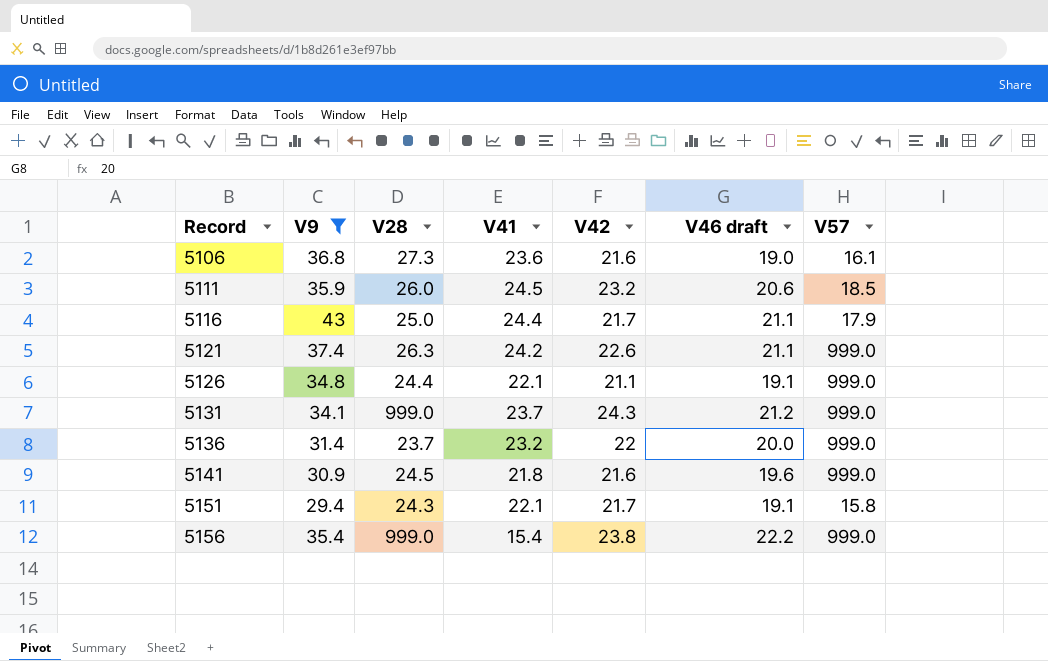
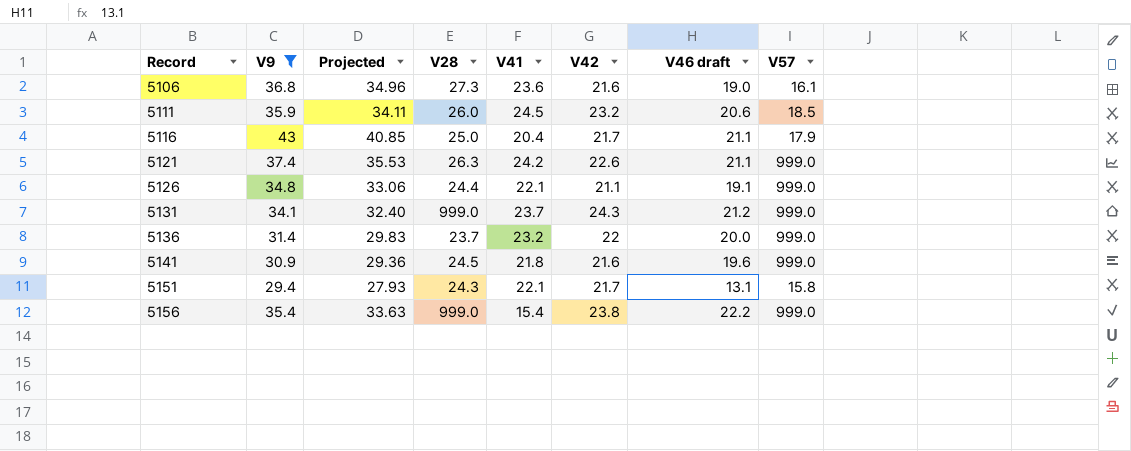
column Projected | formula: none -> [V9] * 0.95
5116 | V41: 24.4 -> 20.4
5151 | V46 draft: 19.1 -> 13.1

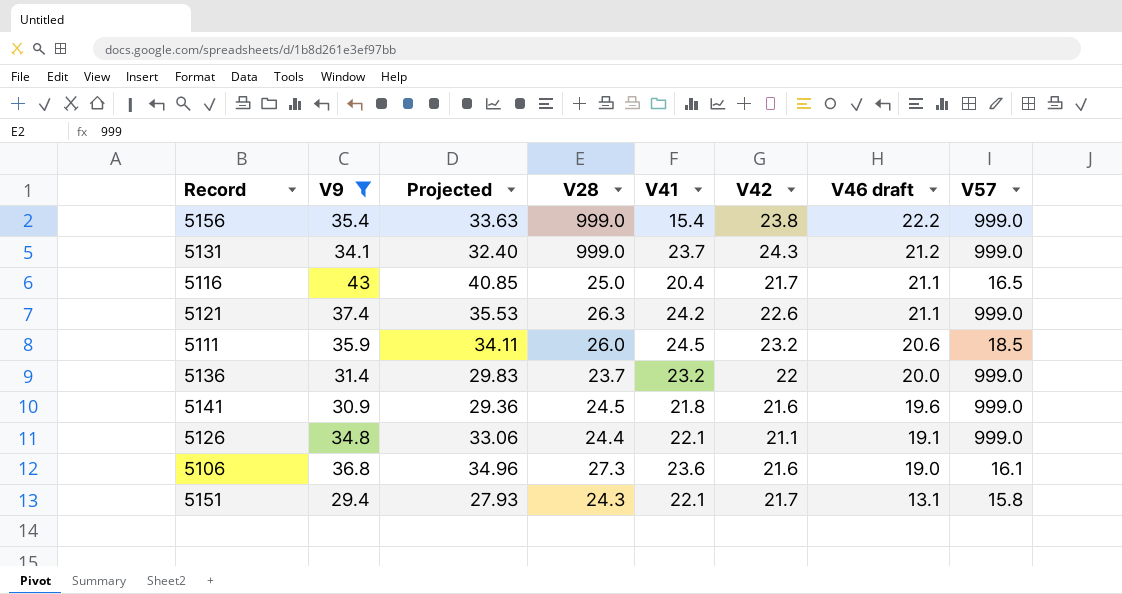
row order: Record ascending -> V46 draft descending
5116 | V57: 17.9 -> 16.5

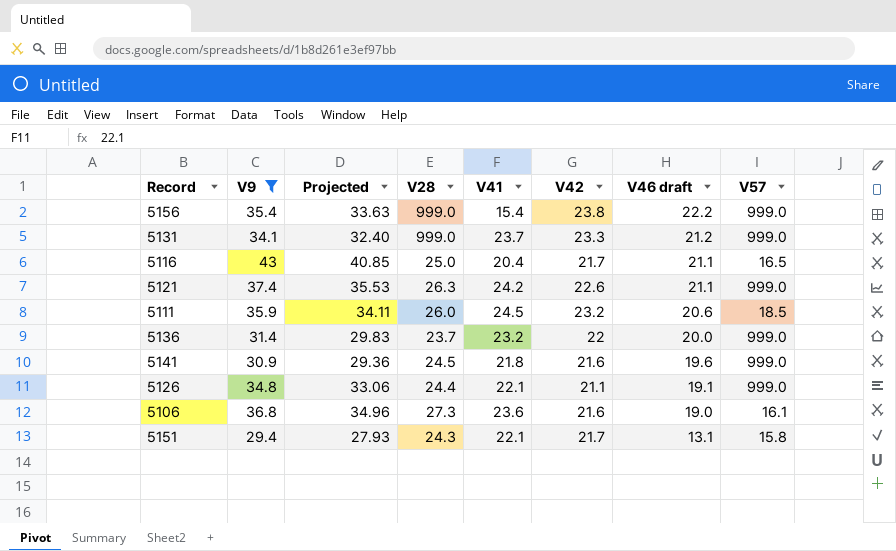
5131 | V42: 24.3 -> 23.3

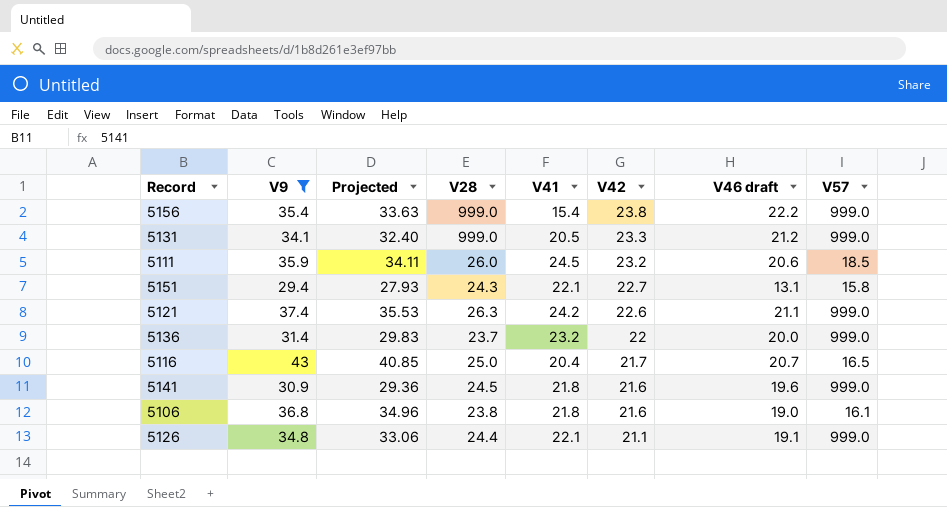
row order: V46 draft descending -> V42 descending
5131 | V41: 23.7 -> 20.5
5151 | V42: 21.7 -> 22.7
5116 | V46 draft: 21.1 -> 20.7
5106 | V28: 27.3 -> 23.8
5106 | V41: 23.6 -> 21.8

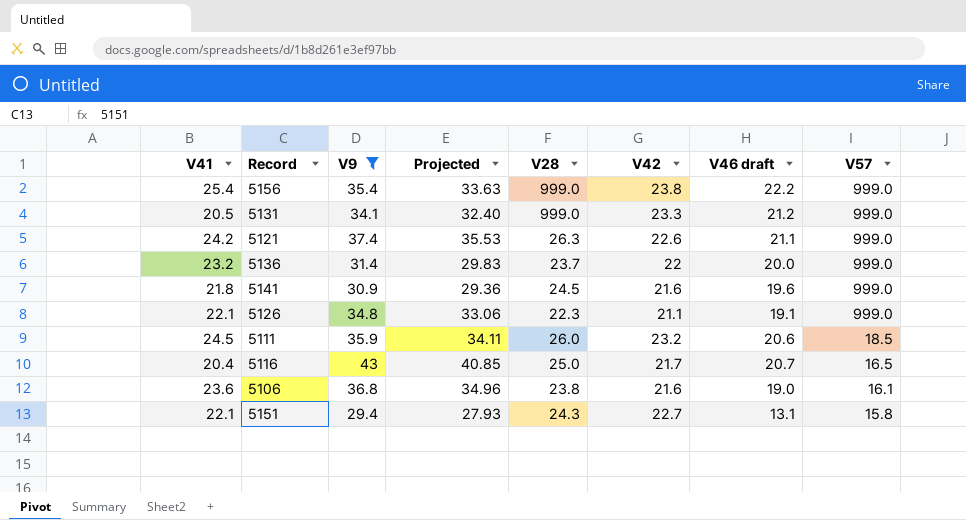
row order: V42 descending -> V57 descending
column V41 | position: 5 -> 1
5156 | V41: 15.4 -> 25.4
5126 | V28: 24.4 -> 22.3
5106 | V41: 21.8 -> 23.6

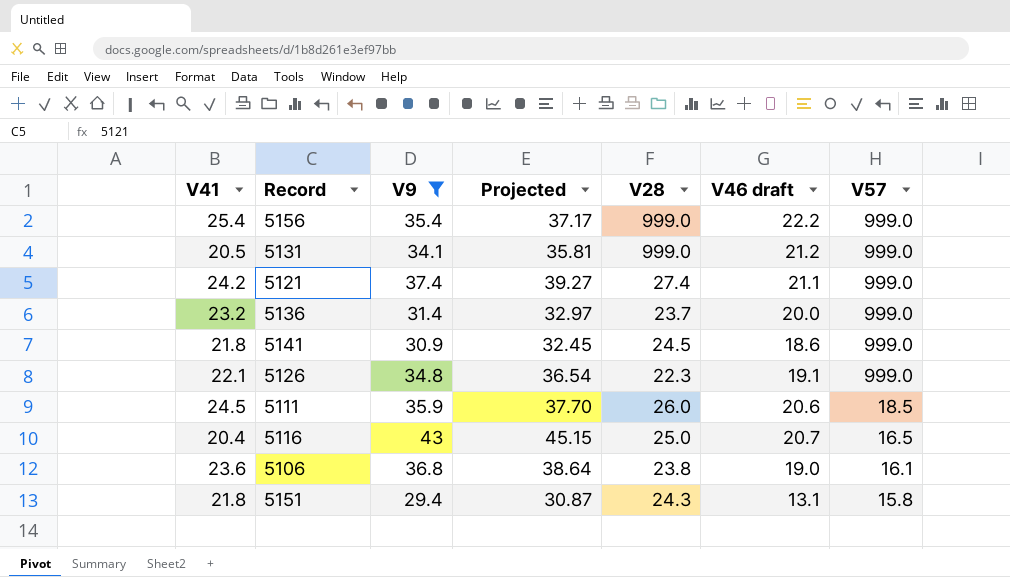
column V42 | position: 6 -> none
column Projected | formula: [V9] * 0.95 -> [V9] * 1.05
5121 | V28: 26.3 -> 27.4
5141 | V46 draft: 19.6 -> 18.6
5151 | V41: 22.1 -> 21.8

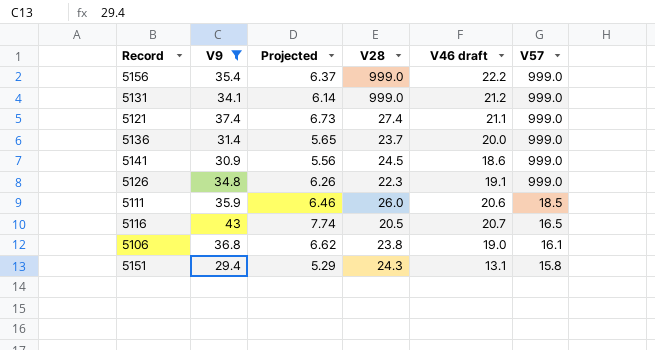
column V41 | position: 1 -> none
column Projected | formula: [V9] * 1.05 -> [V9] * 0.18
5116 | V28: 25.0 -> 20.5

